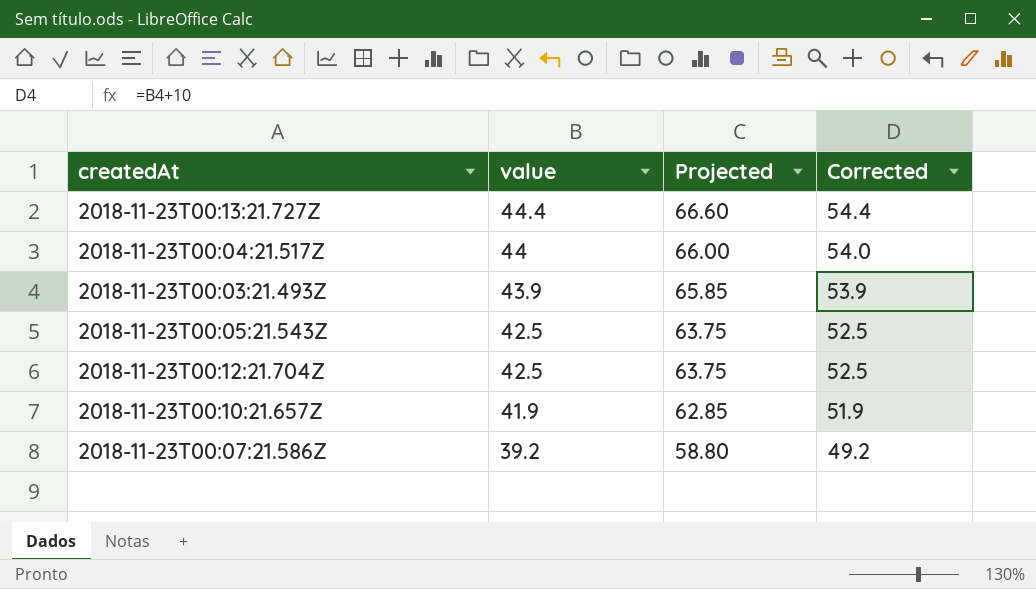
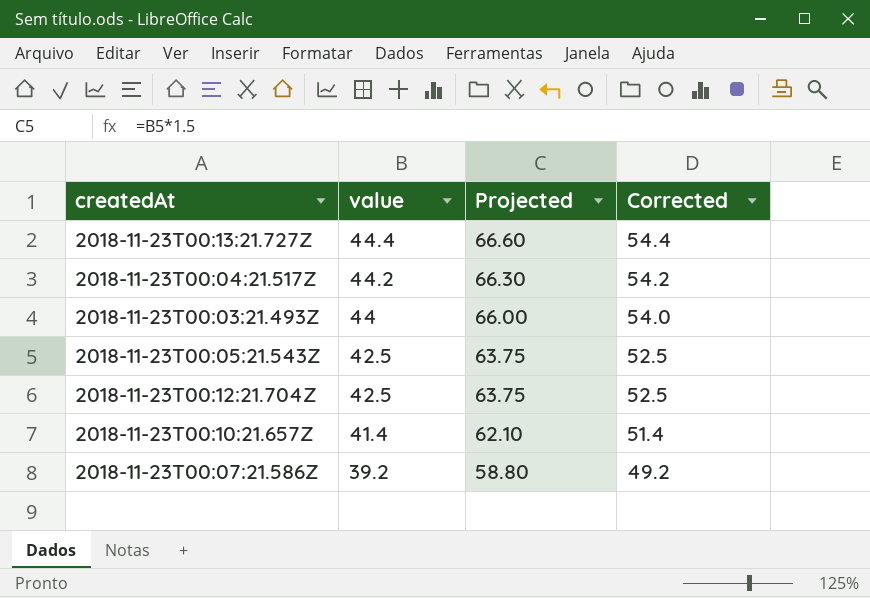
2018-11-23T00:04:21.517Z | value: 44 -> 44.2
2018-11-23T00:04:21.517Z | Projected: 66.00 -> 66.30
2018-11-23T00:04:21.517Z | Corrected: 54.0 -> 54.2
2018-11-23T00:03:21.493Z | value: 43.9 -> 44
2018-11-23T00:03:21.493Z | Projected: 65.85 -> 66.00
2018-11-23T00:03:21.493Z | Corrected: 53.9 -> 54.0
2018-11-23T00:10:21.657Z | value: 41.9 -> 41.4
2018-11-23T00:10:21.657Z | Projected: 62.85 -> 62.10
2018-11-23T00:10:21.657Z | Corrected: 51.9 -> 51.4

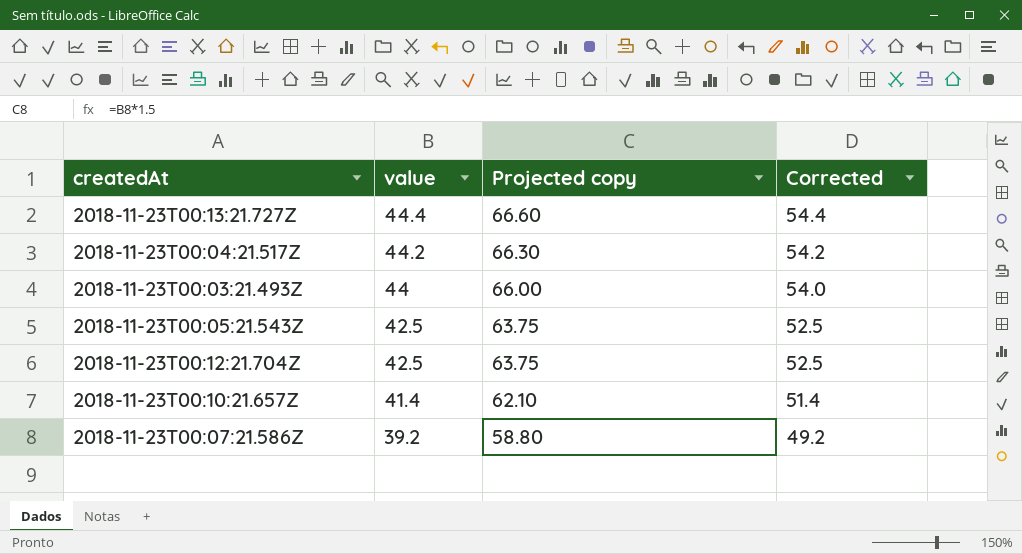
column name: Projected -> Projected copy

